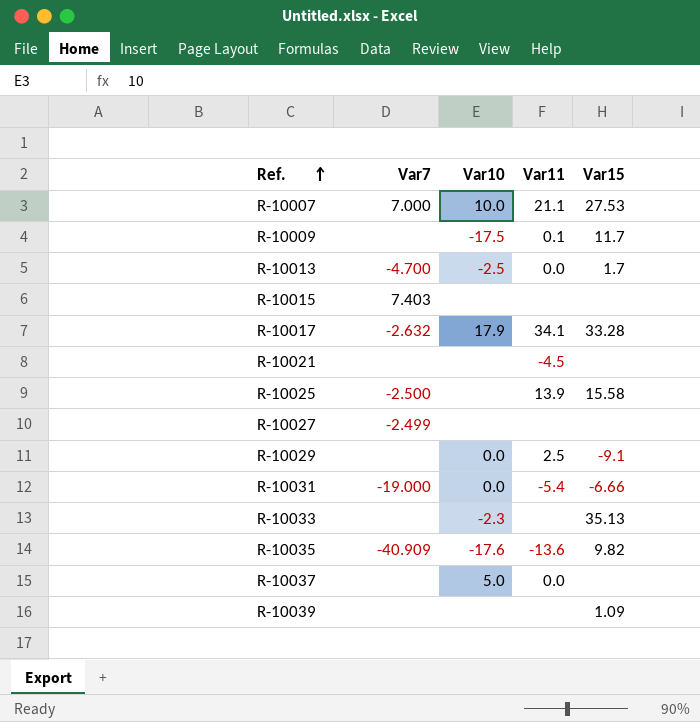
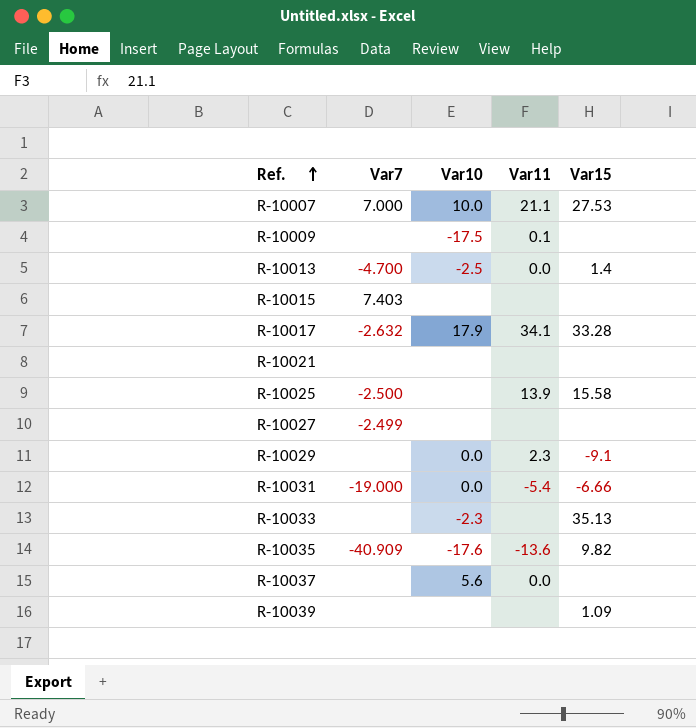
R-10009 | Var15: 11.7 -> none
R-10013 | Var15: 1.7 -> 1.4
R-10021 | Var11: -4.5 -> none
R-10029 | Var11: 2.5 -> 2.3
R-10037 | Var10: 5.0 -> 5.6

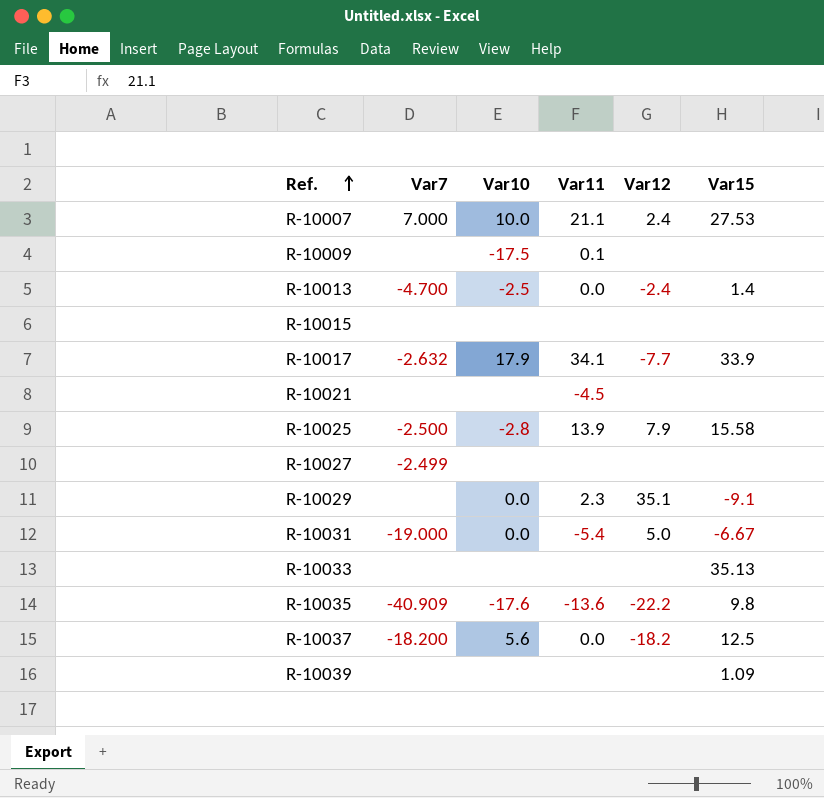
column Var12 | position: none -> 5
R-10015 | Var7: 7.403 -> none
R-10017 | Var15: 33.28 -> 33.9
R-10021 | Var11: none -> -4.5
R-10025 | Var10: none -> -2.8
R-10031 | Var15: -6.66 -> -6.67
R-10033 | Var10: -2.3 -> none
R-10035 | Var15: 9.82 -> 9.8
R-10037 | Var7: none -> -18.200
R-10037 | Var15: none -> 12.5

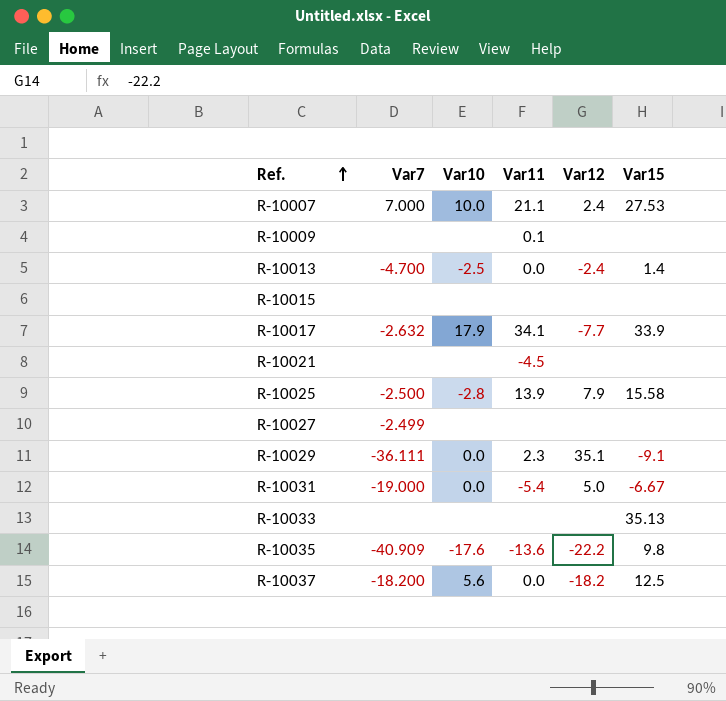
row R-10039: none | none | none | none | 1.09 -> none
R-10009 | Var10: -17.5 -> none
R-10029 | Var7: none -> -36.111

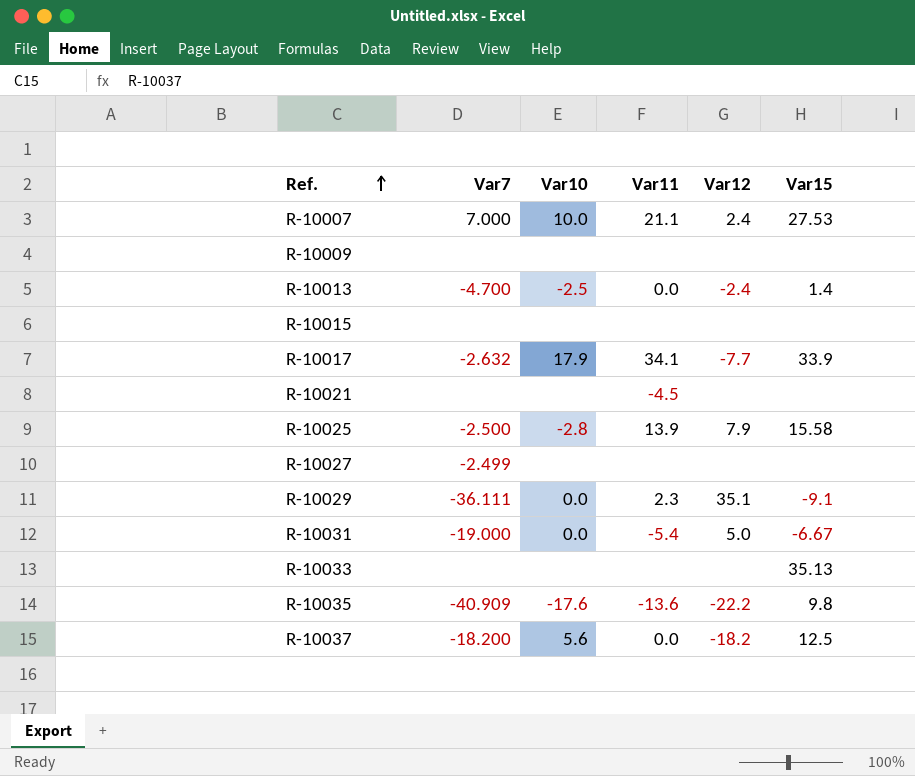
R-10009 | Var11: 0.1 -> none

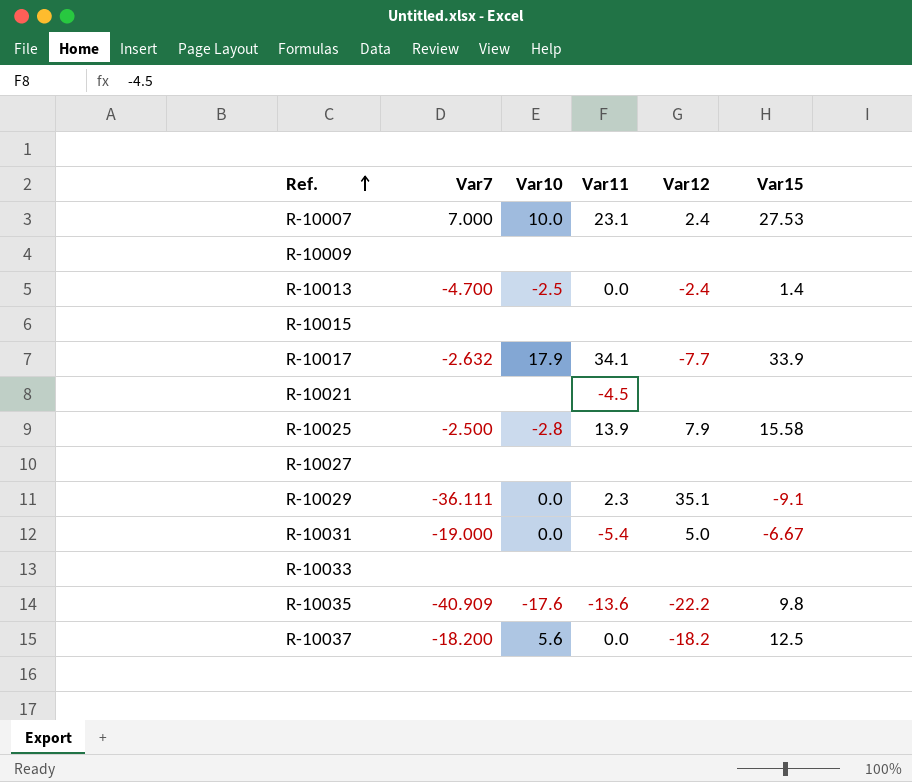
R-10007 | Var11: 21.1 -> 23.1
R-10027 | Var7: -2.499 -> none
R-10033 | Var15: 35.13 -> none

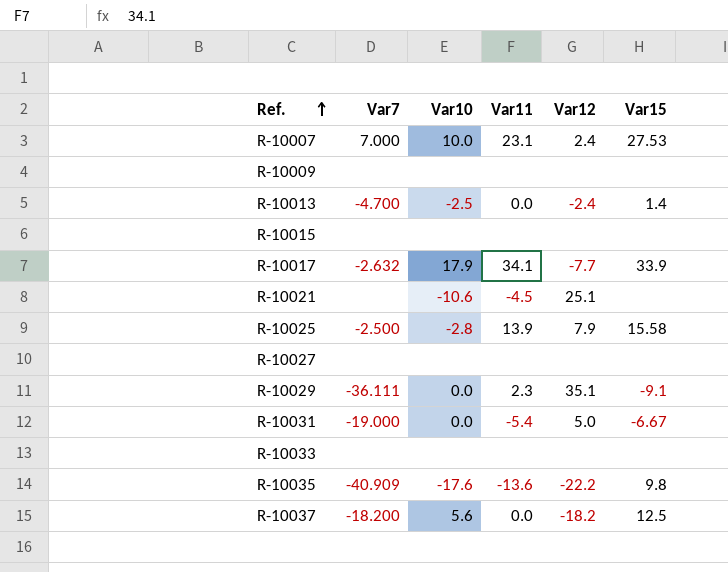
R-10021 | Var10: none -> -10.6
R-10021 | Var12: none -> 25.1

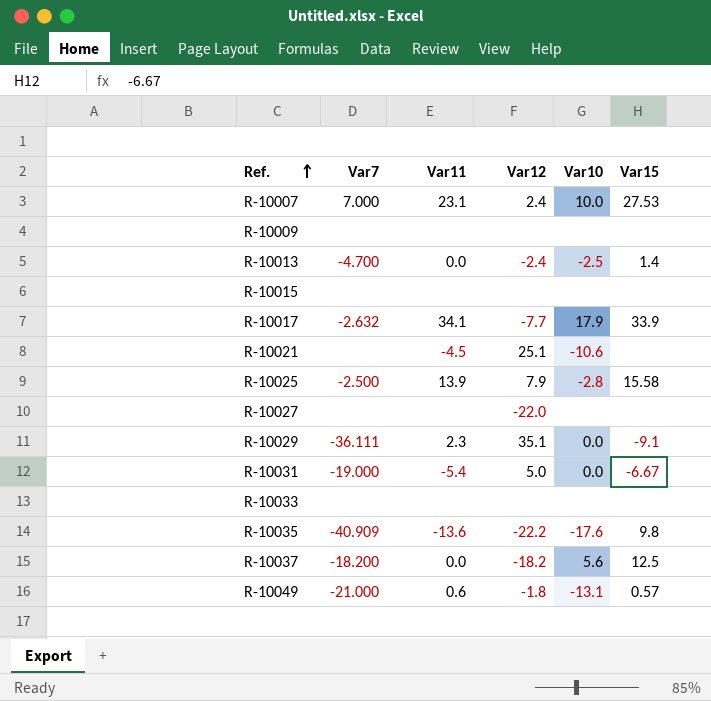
column Var10 | position: 3 -> 5
R-10027 | Var12: none -> -22.0
row R-10049: none -> -21.000 | 0.6 | -1.8 | -13.1 | 0.57

